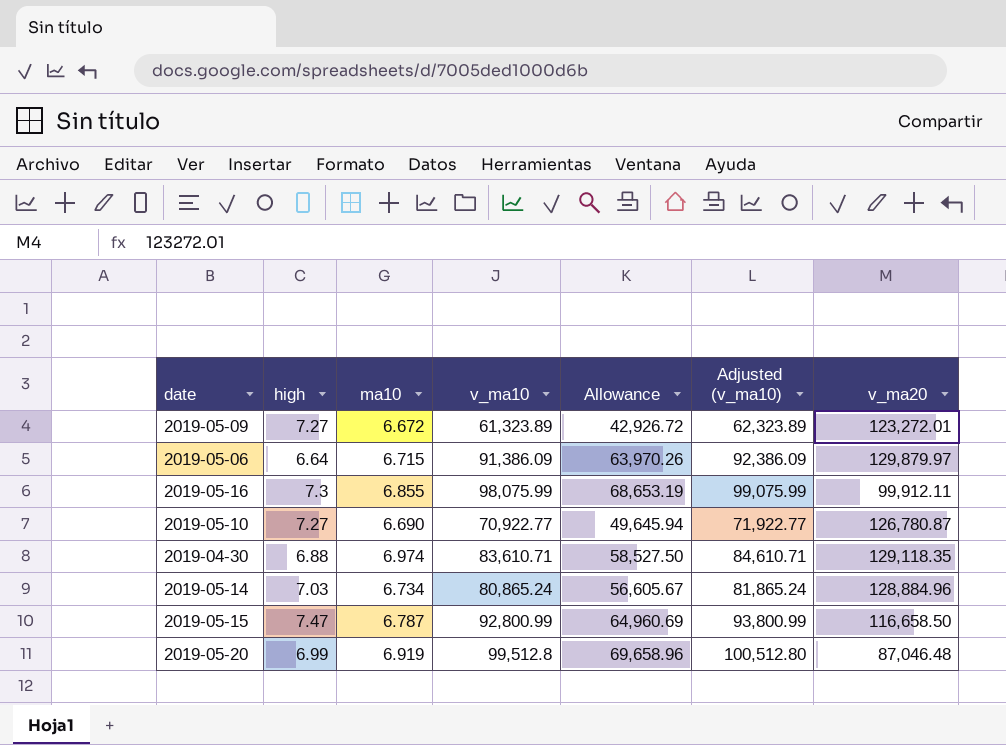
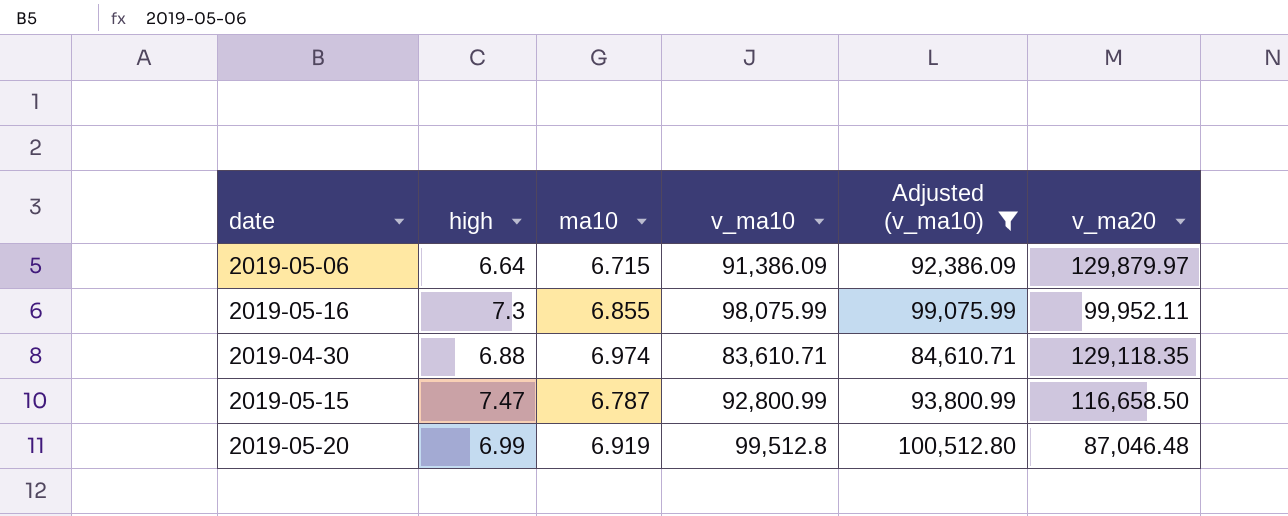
filter: none -> Adjusted (v_ma10) >= 84,610.71
column Allowance | formula: [v_ma10] * 0.7 -> none
2019-05-16 | v_ma20: 99,912.11 -> 99,952.11

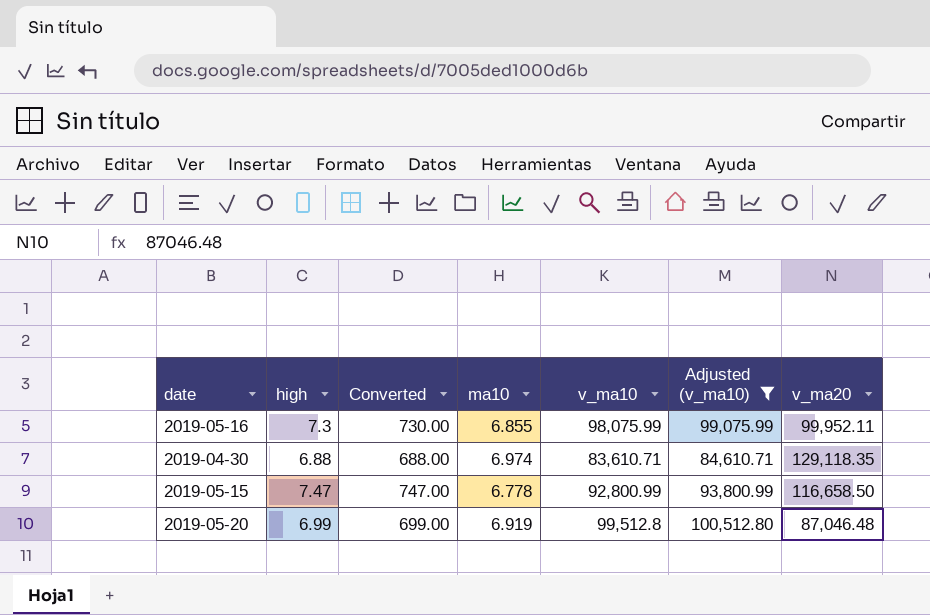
column Converted | formula: none -> [high] * 100
row 2019-05-06: 6.64 | 6.715 | 91,386.09 | 92,386.09 | 129,879.97 -> none
2019-05-15 | ma10: 6.787 -> 6.778

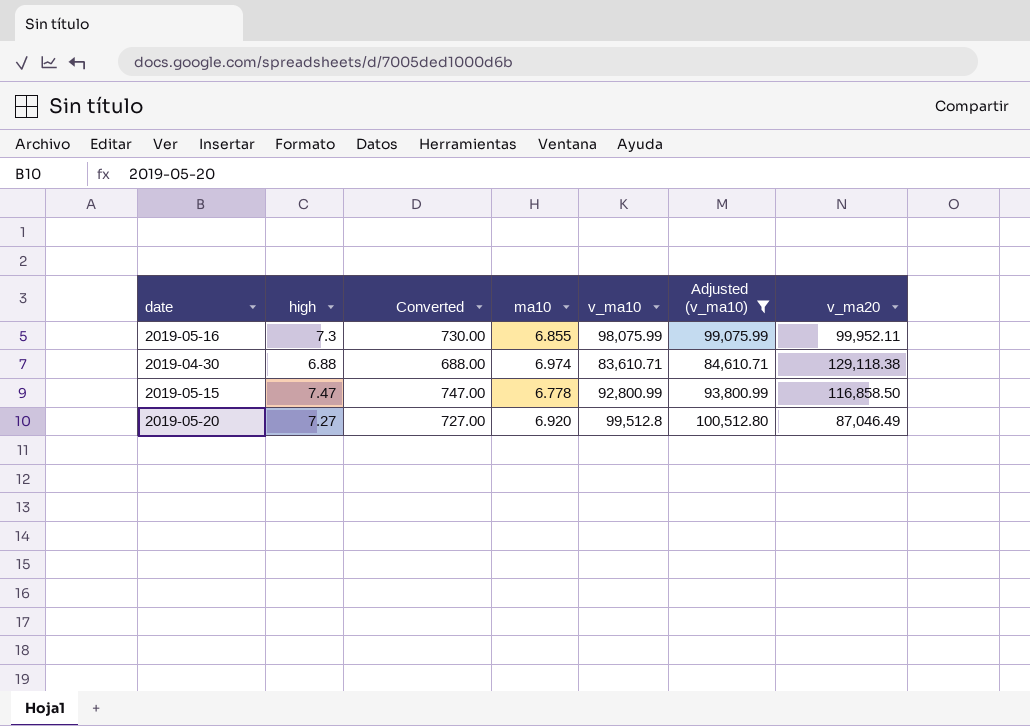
2019-04-30 | v_ma20: 129,118.35 -> 129,118.38
2019-05-15 | v_ma20: 116,658.50 -> 116,858.50
2019-05-20 | high: 6.99 -> 7.27
2019-05-20 | Converted: 699.00 -> 727.00
2019-05-20 | ma10: 6.919 -> 6.920
2019-05-20 | v_ma20: 87,046.48 -> 87,046.49

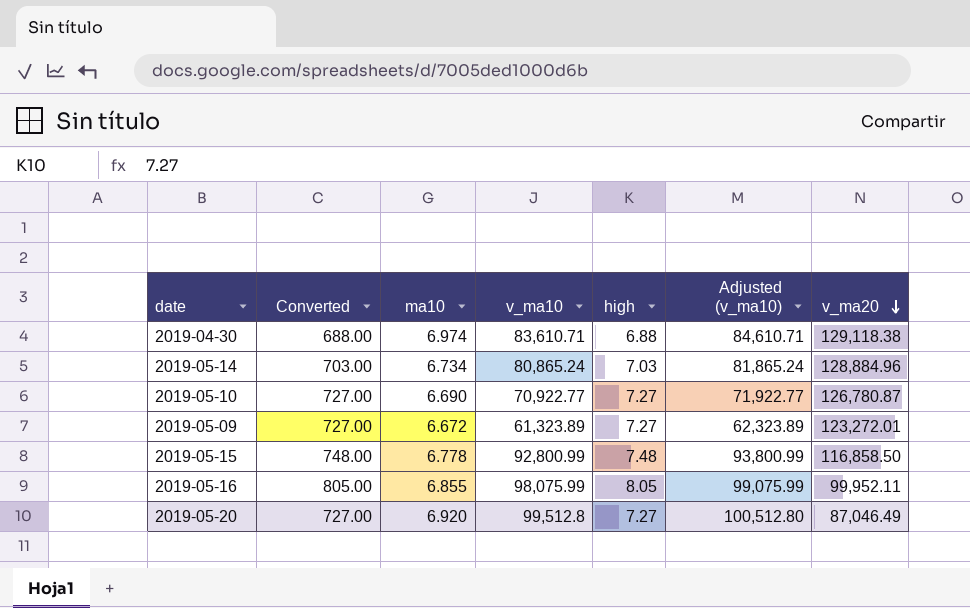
filter: Adjusted (v_ma10) >= 84,610.71 -> none
row order: none -> v_ma20 descending
column high | position: 2 -> 5
2019-05-15 | Converted: 747.00 -> 748.00
2019-05-15 | high: 7.47 -> 7.48
2019-05-16 | Converted: 730.00 -> 805.00
2019-05-16 | high: 7.3 -> 8.05

